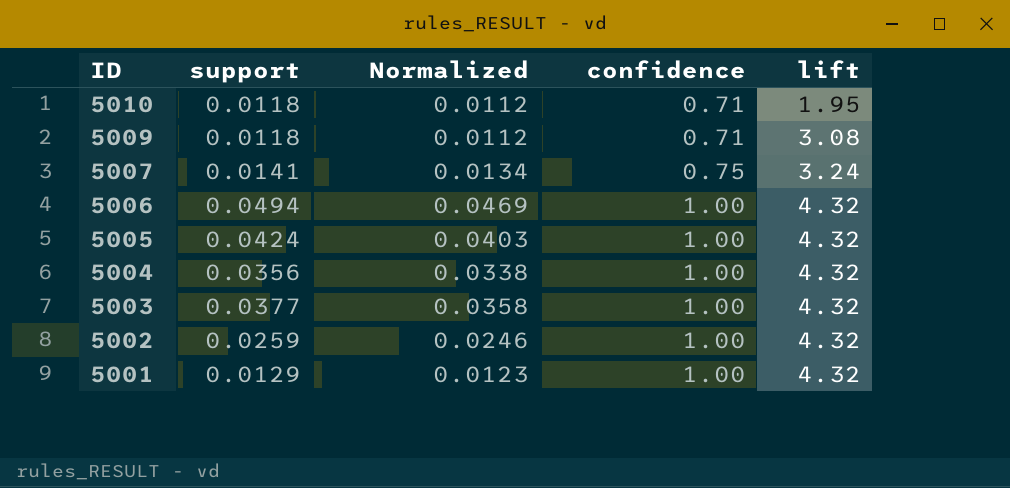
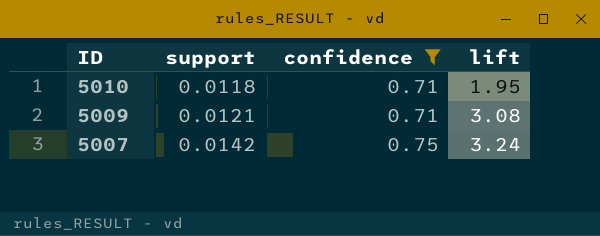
filter: none -> confidence != 1.00
column Normalized | formula: [support] * 0.95 -> none
5009 | support: 0.0118 -> 0.0121
5007 | support: 0.0141 -> 0.0142

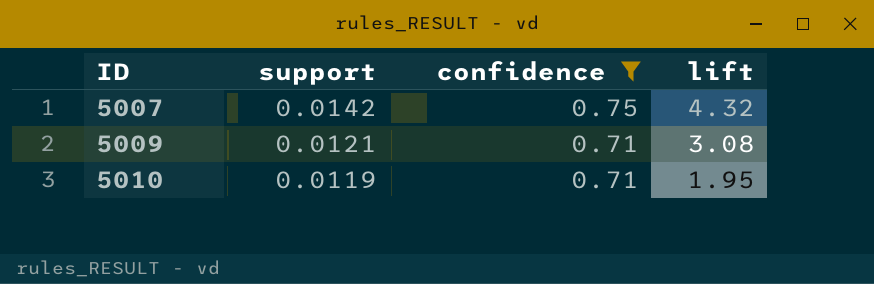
row order: ID descending -> ID ascending
5007 | lift: 3.24 -> 4.32
5010 | support: 0.0118 -> 0.0119

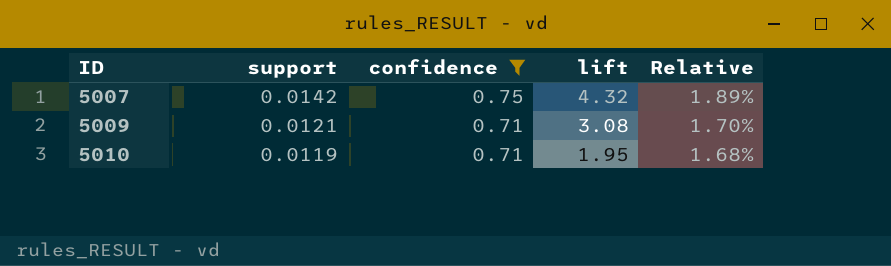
column Relative | formula: none -> [support] / [confidence]

